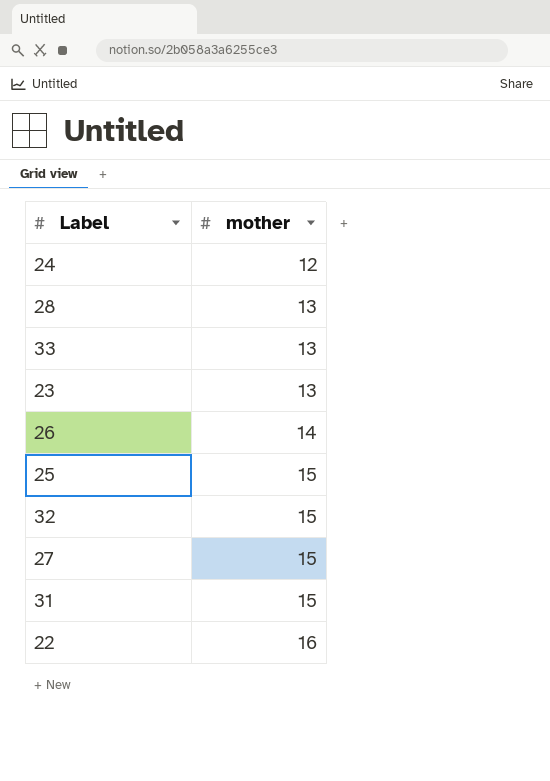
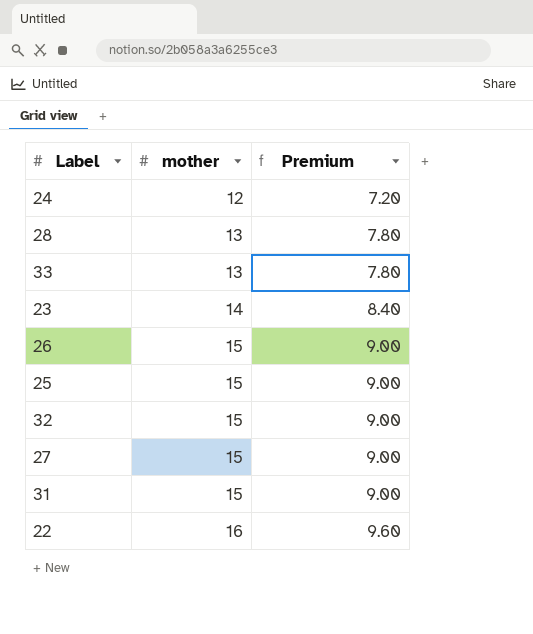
column Premium | formula: none -> [mother] * 0.6
23 | mother: 13 -> 14
26 | mother: 14 -> 15

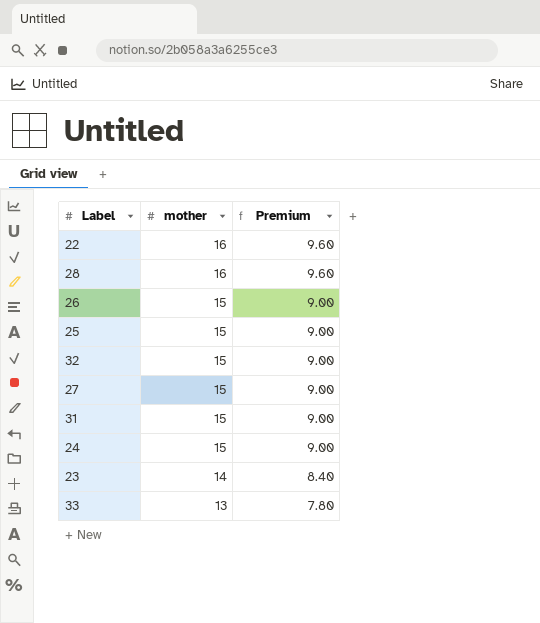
row order: mother ascending -> mother descending
28 | mother: 13 -> 16
28 | Premium: 7.80 -> 9.60
24 | mother: 12 -> 15
24 | Premium: 7.20 -> 9.00

